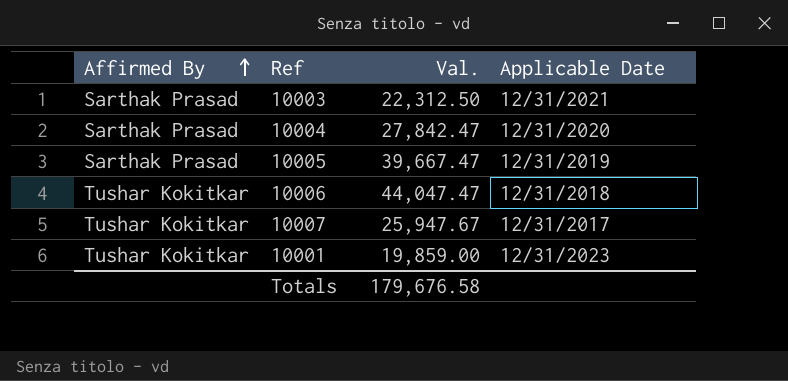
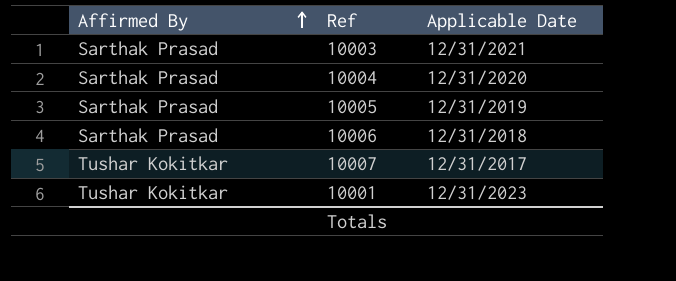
column Val. | position: 3 -> none
10006 | Affirmed By: Tushar Kokitkar -> Sarthak Prasad

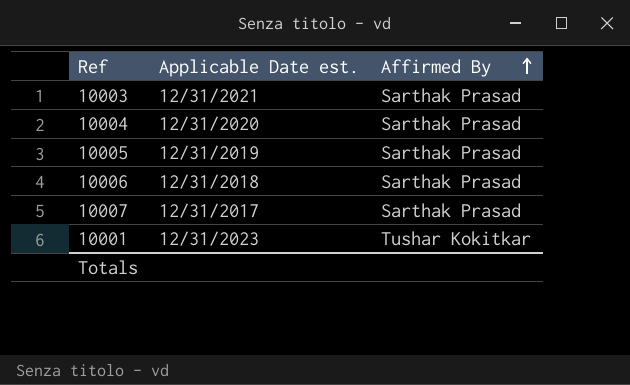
column name: Applicable Date -> Applicable Date est.
column Affirmed By | position: 1 -> 3
10007 | Affirmed By: Tushar Kokitkar -> Sarthak Prasad

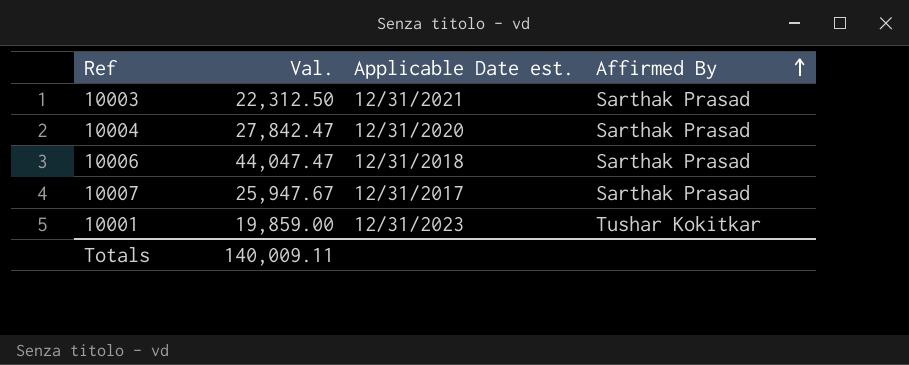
column Val. | position: none -> 2
row 10005: 12/31/2019 | Sarthak Prasad -> none

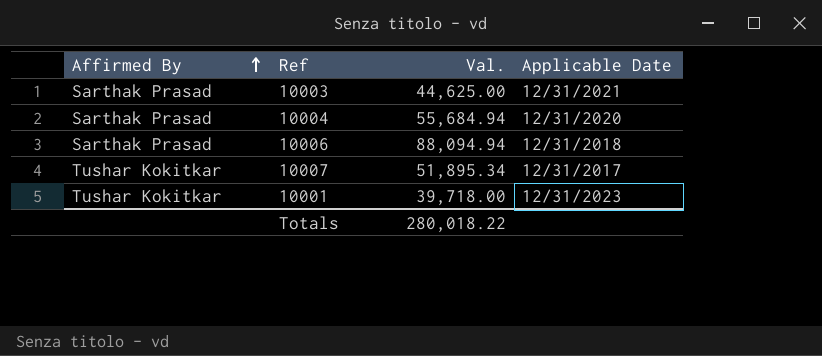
column Affirmed By | position: 4 -> 1
column name: Applicable Date est. -> Applicable Date
10003 | Val.: 22,312.50 -> 44,625.00
10004 | Val.: 27,842.47 -> 55,684.94
10006 | Val.: 44,047.47 -> 88,094.94
10007 | Affirmed By: Sarthak Prasad -> Tushar Kokitkar
10007 | Val.: 25,947.67 -> 51,895.34
10001 | Val.: 19,859.00 -> 39,718.00
Totals | Val.: 140,009.11 -> 280,018.22

